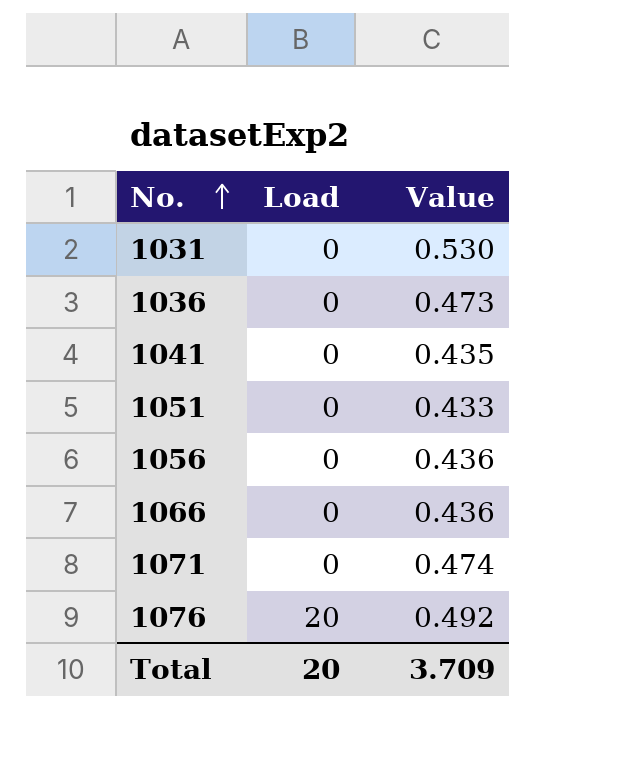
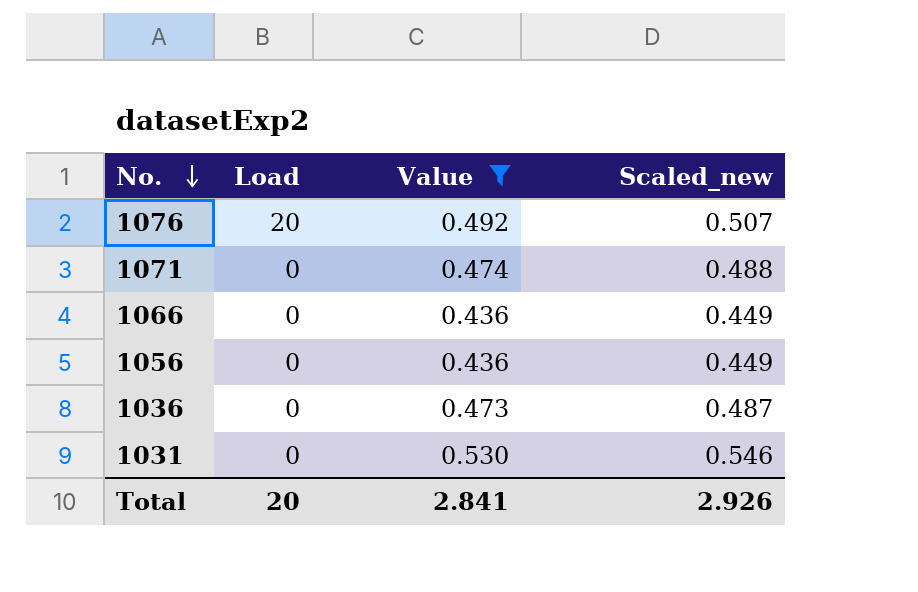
filter: none -> Value >= 0.436
row order: No. ascending -> No. descending
column Scaled_new | formula: none -> [Value] * 1.03
Total | Value: 3.709 -> 2.841

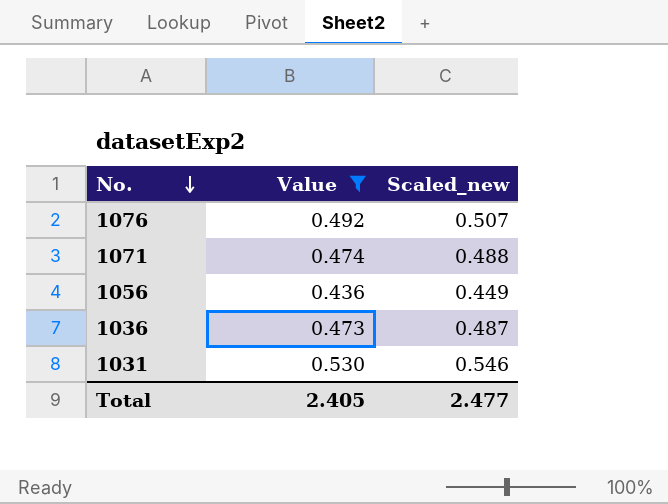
column Load | position: 2 -> none
row 1066: 0 | 0.436 | 0.449 -> none
Total | Value: 2.841 -> 2.405
Total | Scaled_new: 2.926 -> 2.477

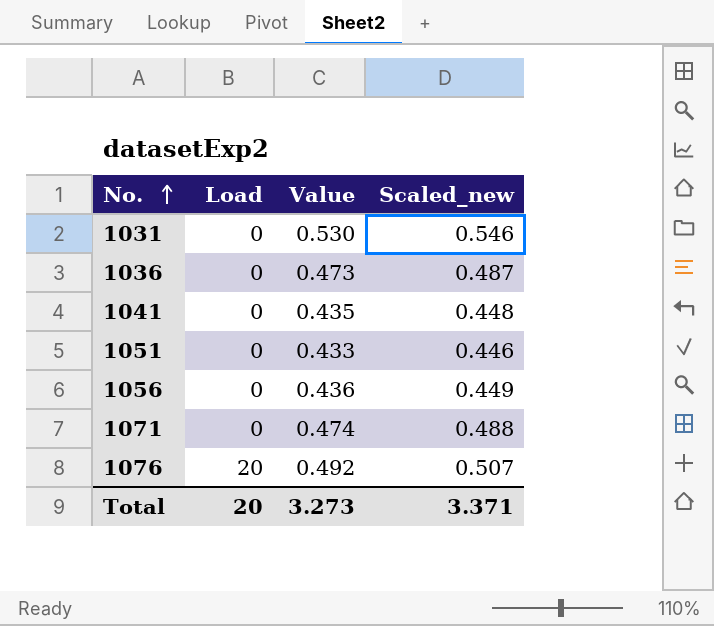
filter: Value >= 0.436 -> none
row order: No. descending -> No. ascending
column Load | position: none -> 2
Total | Value: 2.405 -> 3.273
Total | Scaled_new: 2.477 -> 3.371

